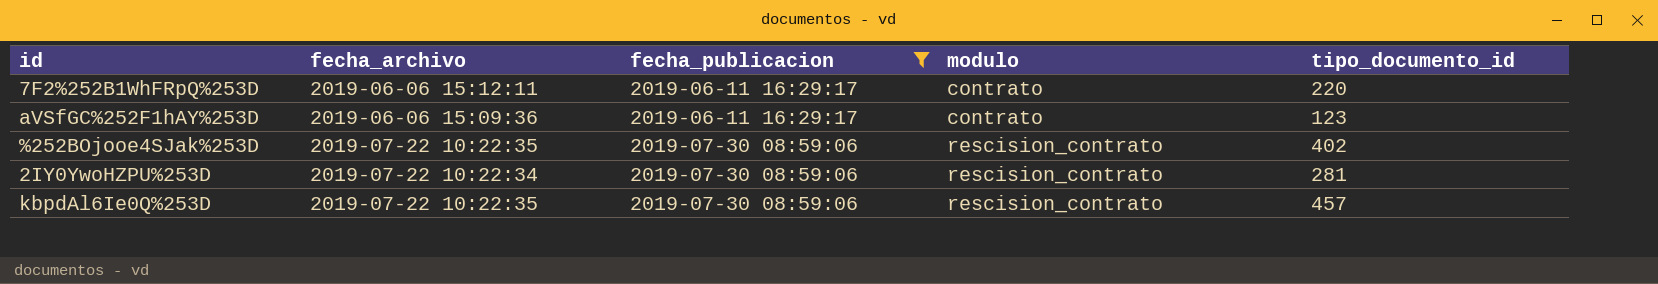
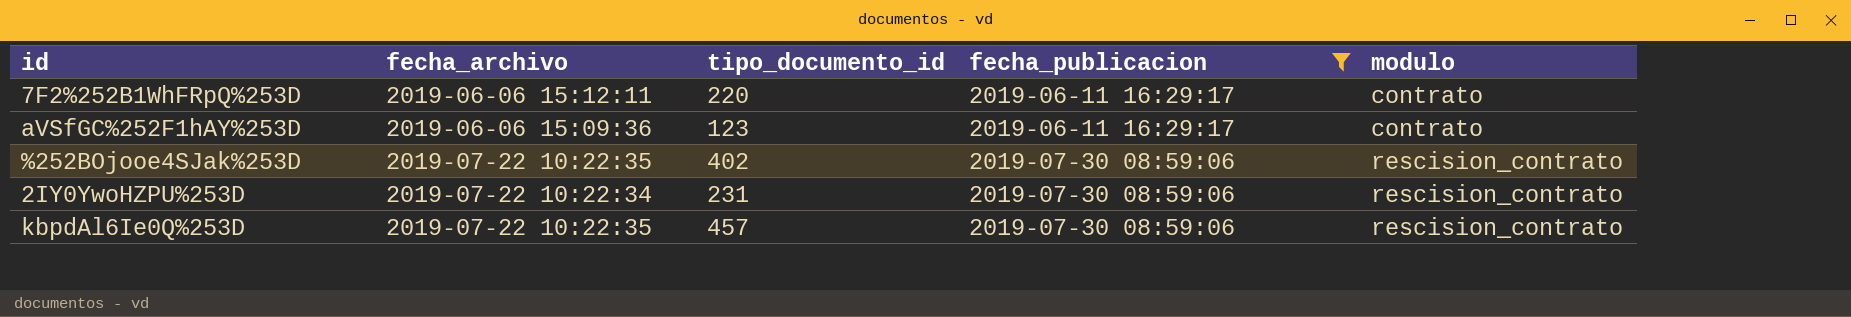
column tipo_documento_id | position: 5 -> 3
2IY0YwoHZPU%253D | tipo_documento_id: 281 -> 231

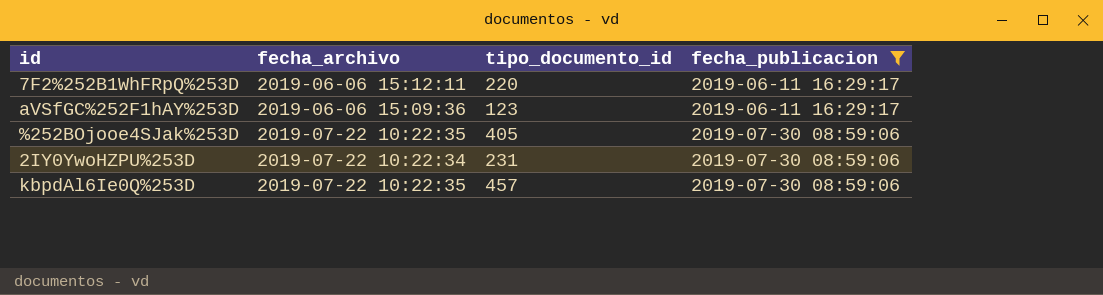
column modulo | position: 5 -> none
%252BOjooe4SJak%253D | tipo_documento_id: 402 -> 405

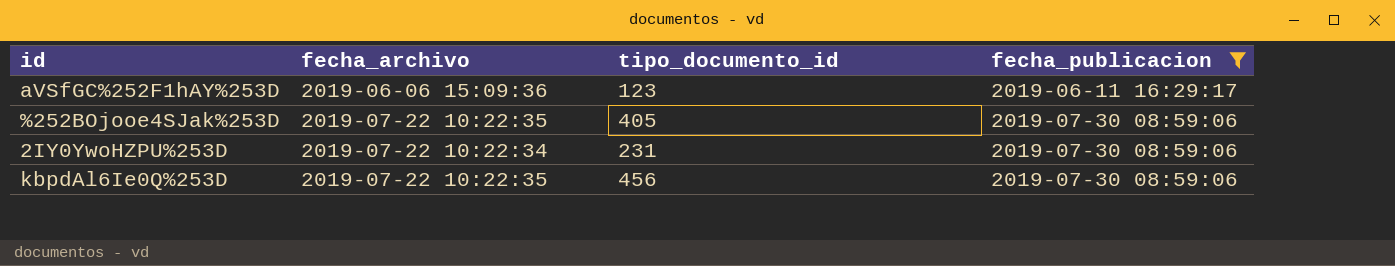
row 7F2%252B1WhFRpQ%253D: 2019-06-06 15:12:11 | 220 | 2019-06-11 16:29:17 -> none
kbpdAl6Ie0Q%253D | tipo_documento_id: 457 -> 456

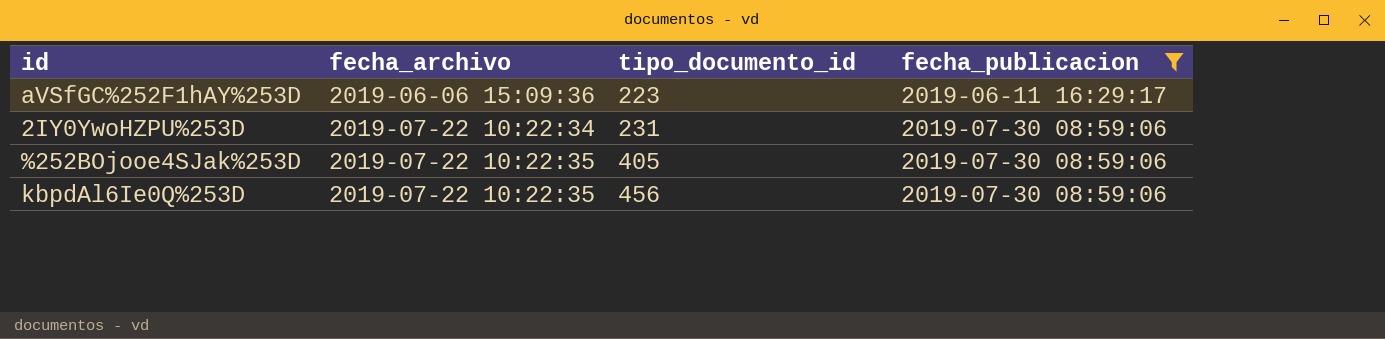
row order: fecha_publicacion ascending -> fecha_archivo ascending
aVSfGC%252F1hAY%253D | tipo_documento_id: 123 -> 223

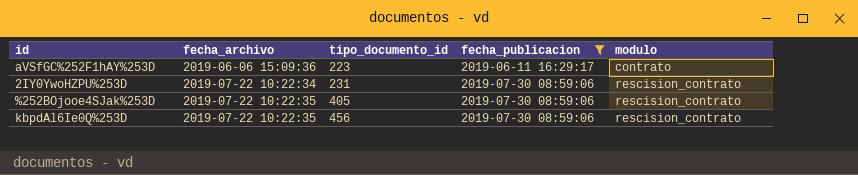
column modulo | position: none -> 5

